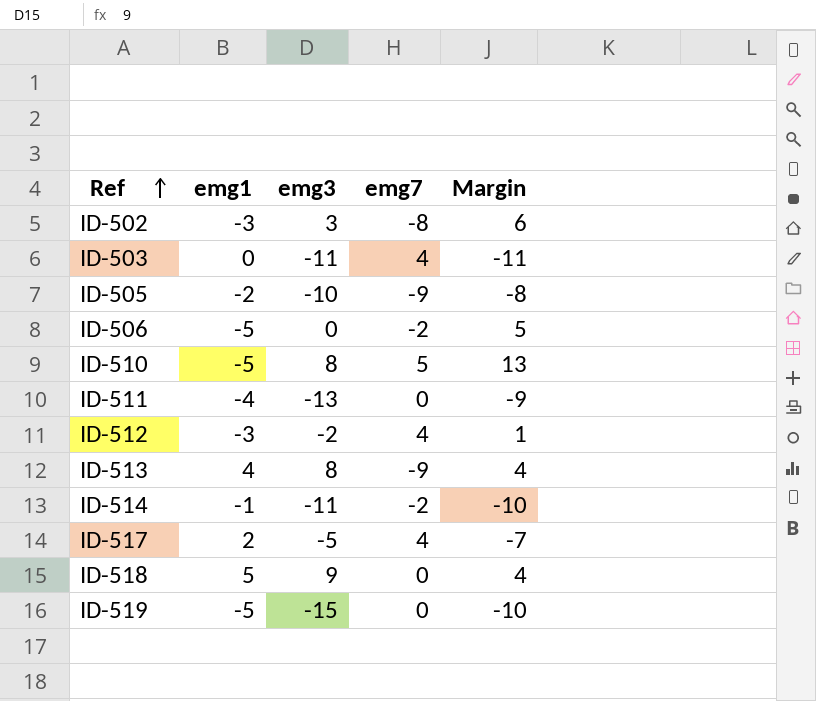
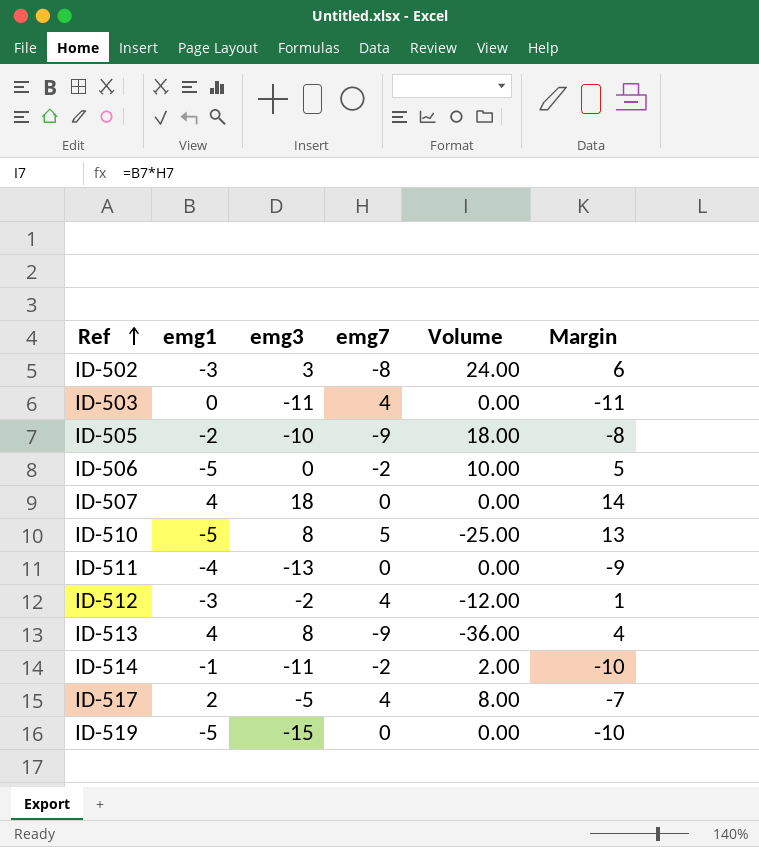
column Volume | formula: none -> [emg1] * [emg7]
row ID-518: 5 | 9 | 0 | 4 -> none
row ID-507: none -> 4 | 18 | 0 | 0.00 | 14

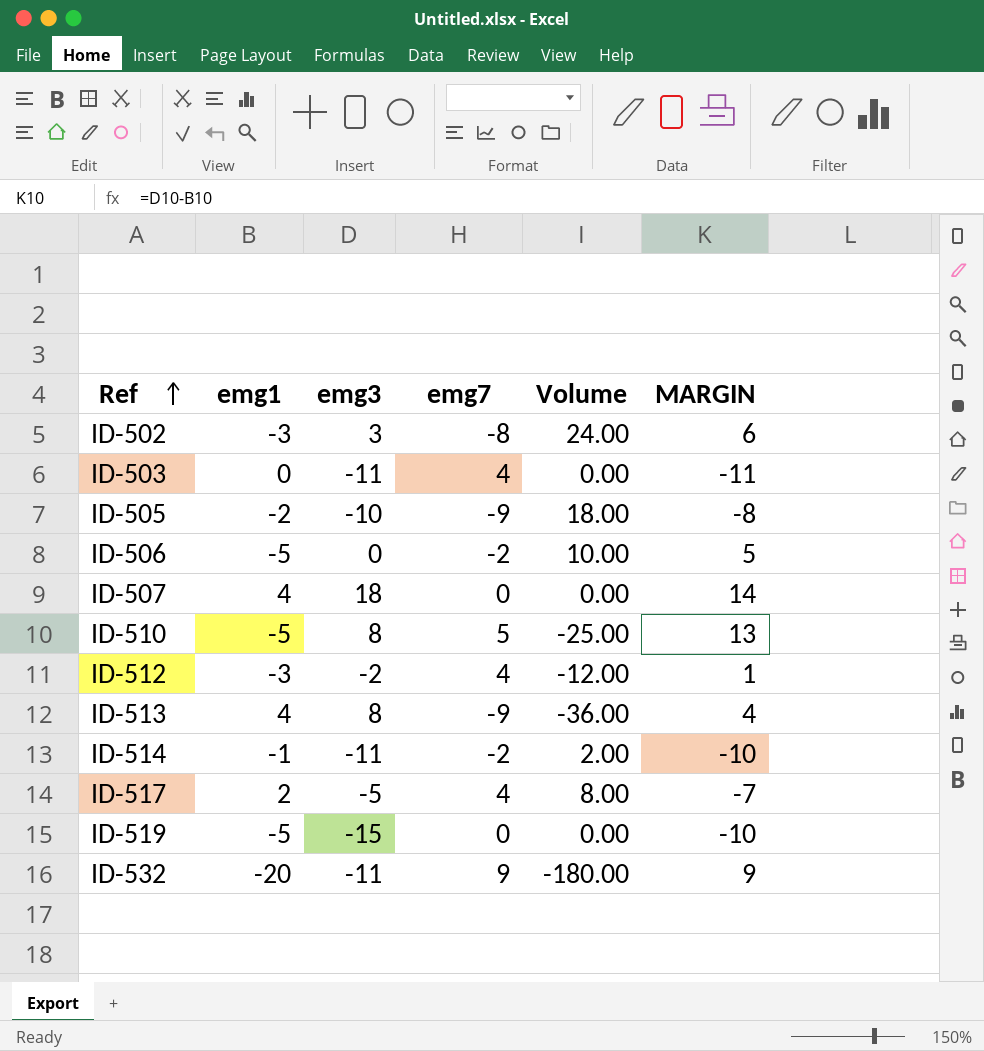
column name: Margin -> MARGIN
row ID-511: -4 | -13 | 0 | 0.00 | -9 -> none
row ID-532: none -> -20 | -11 | 9 | -180.00 | 9

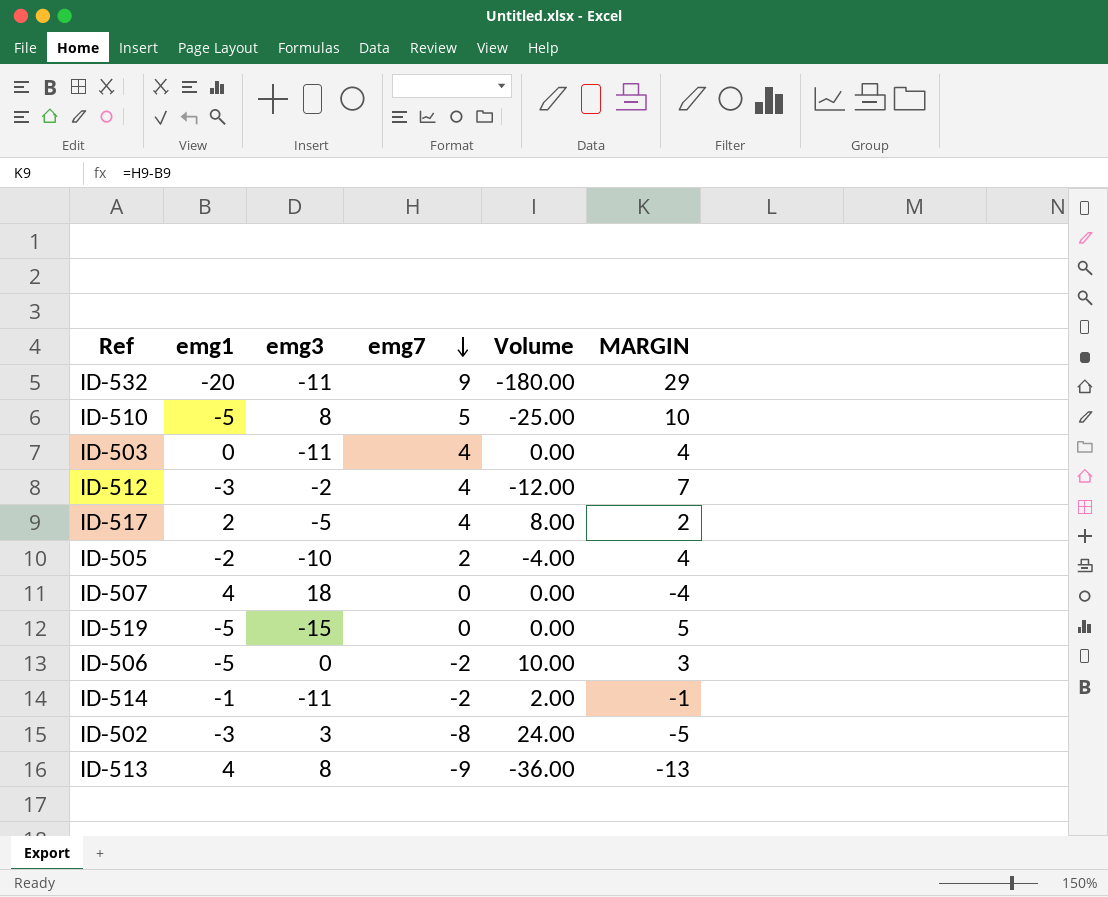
row order: Ref ascending -> emg7 descending
column MARGIN | formula: [emg3] - [emg1] -> [emg7] - [emg1]
ID-505 | emg7: -9 -> 2
ID-505 | Volume: 18.00 -> -4.00

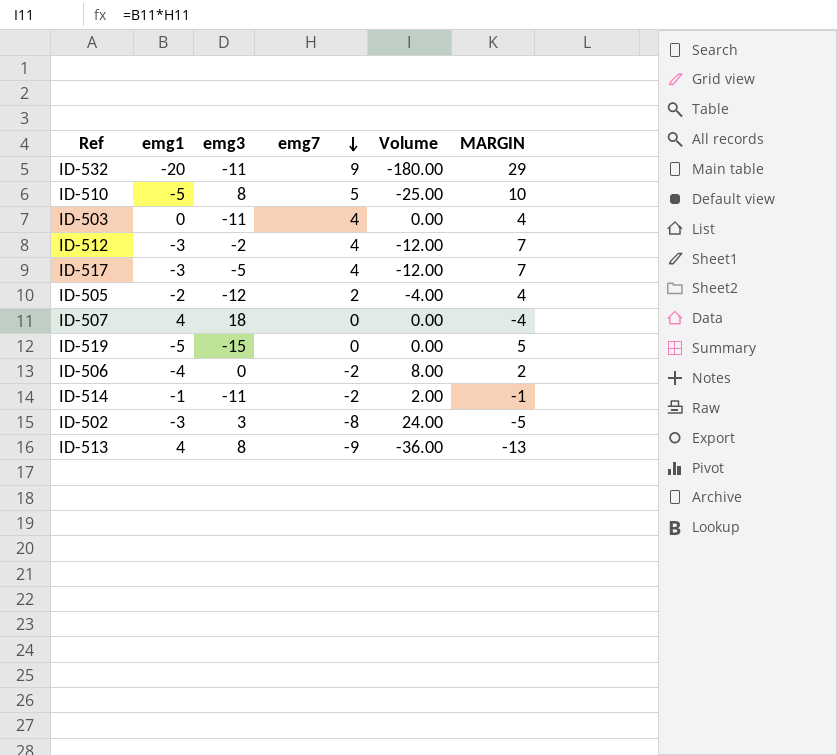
ID-517 | emg1: 2 -> -3
ID-517 | Volume: 8.00 -> -12.00
ID-517 | MARGIN: 2 -> 7
ID-505 | emg3: -10 -> -12
ID-506 | emg1: -5 -> -4
ID-506 | Volume: 10.00 -> 8.00
ID-506 | MARGIN: 3 -> 2

